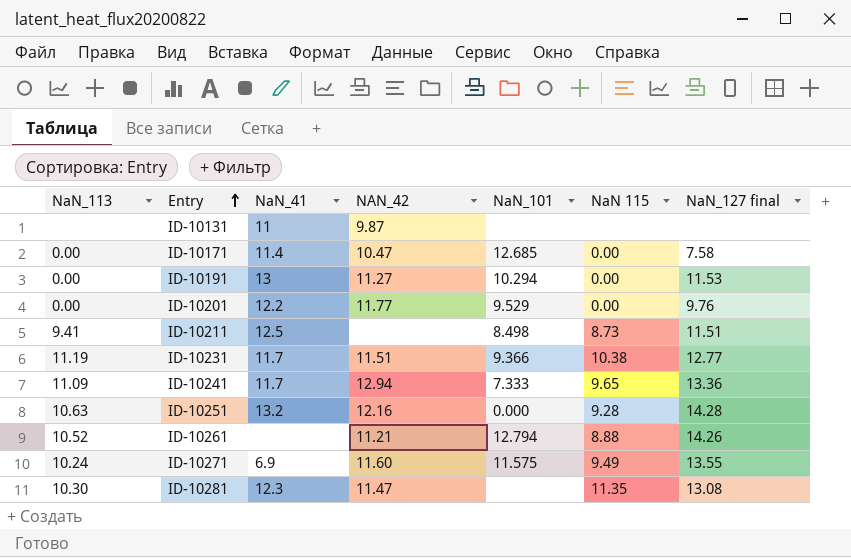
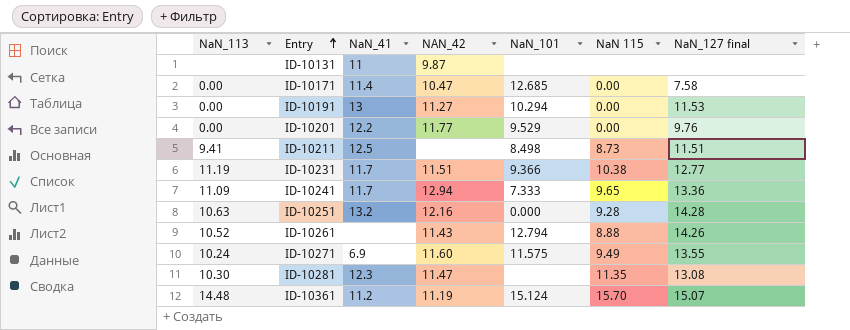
ID-10261 | NAN_42: 11.21 -> 11.43
row ID-10361: none -> 14.48 | 11.2 | 11.19 | 15.124 | 15.70 | 15.07

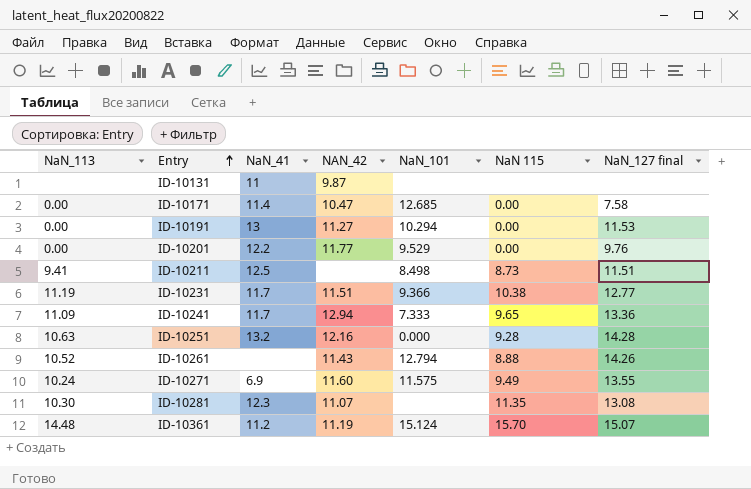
ID-10281 | NAN_42: 11.47 -> 11.07

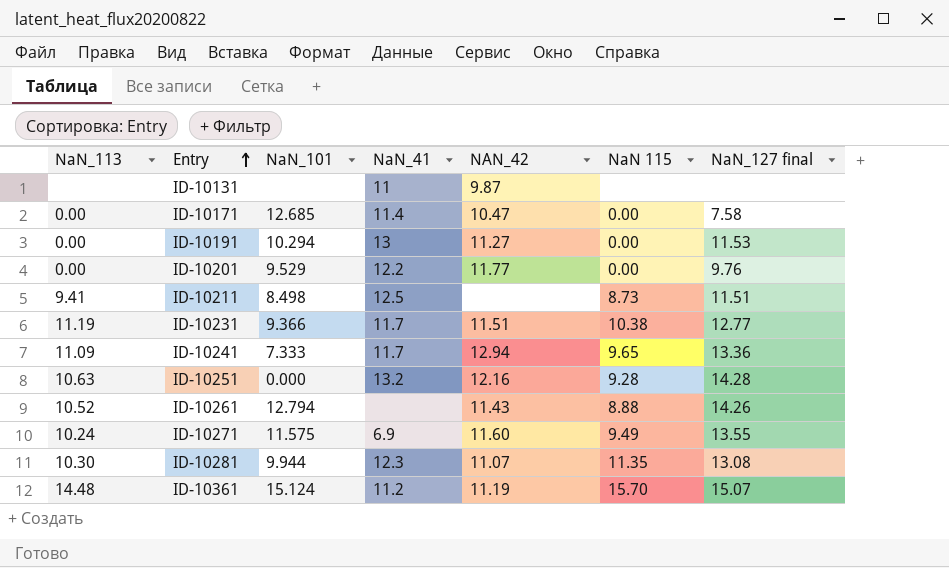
column NaN_101 | position: 5 -> 3
ID-10281 | NaN_101: none -> 9.944

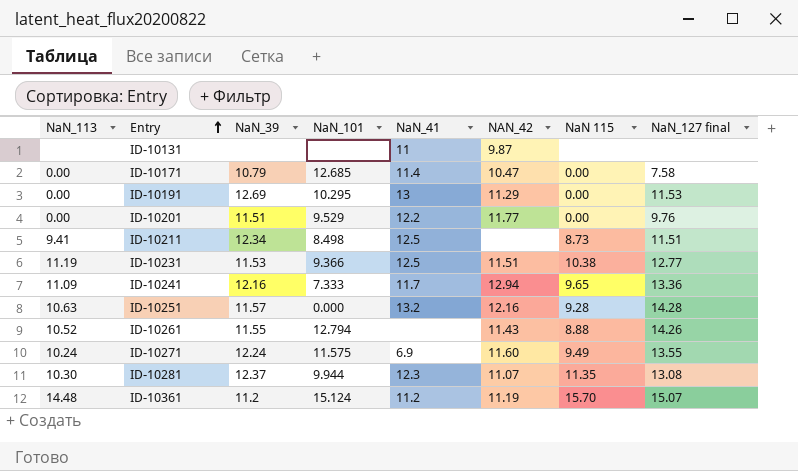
column NaN_39 | position: none -> 3
ID-10191 | NaN_101: 10.294 -> 10.295
ID-10191 | NAN_42: 11.27 -> 11.29
ID-10231 | NaN_41: 11.7 -> 12.5

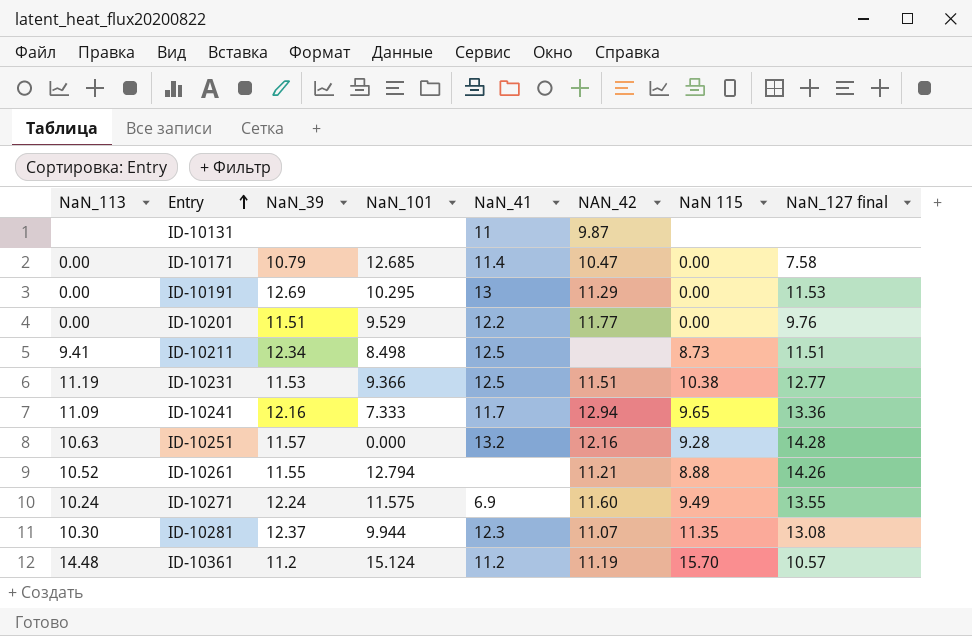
ID-10261 | NAN_42: 11.43 -> 11.21
ID-10361 | NaN_127 final: 15.07 -> 10.57

